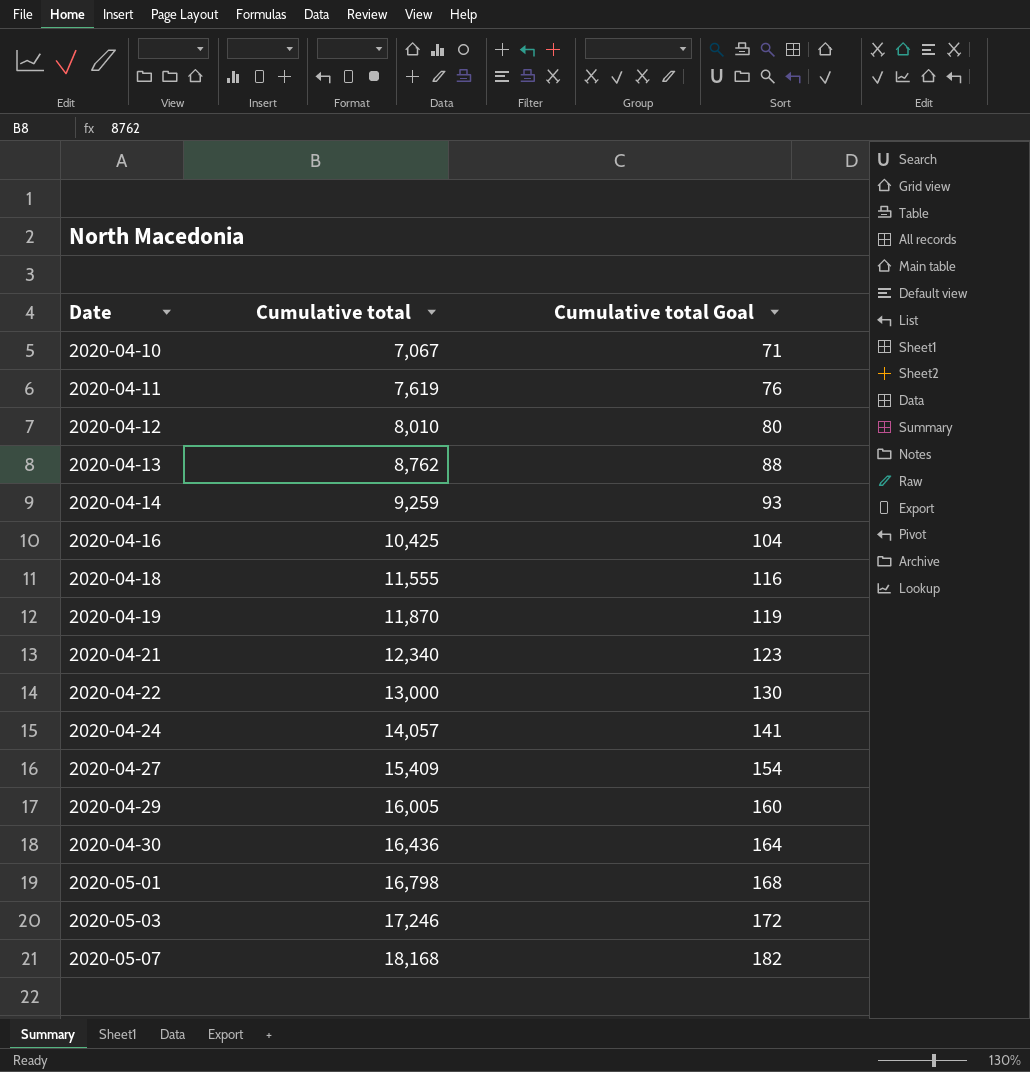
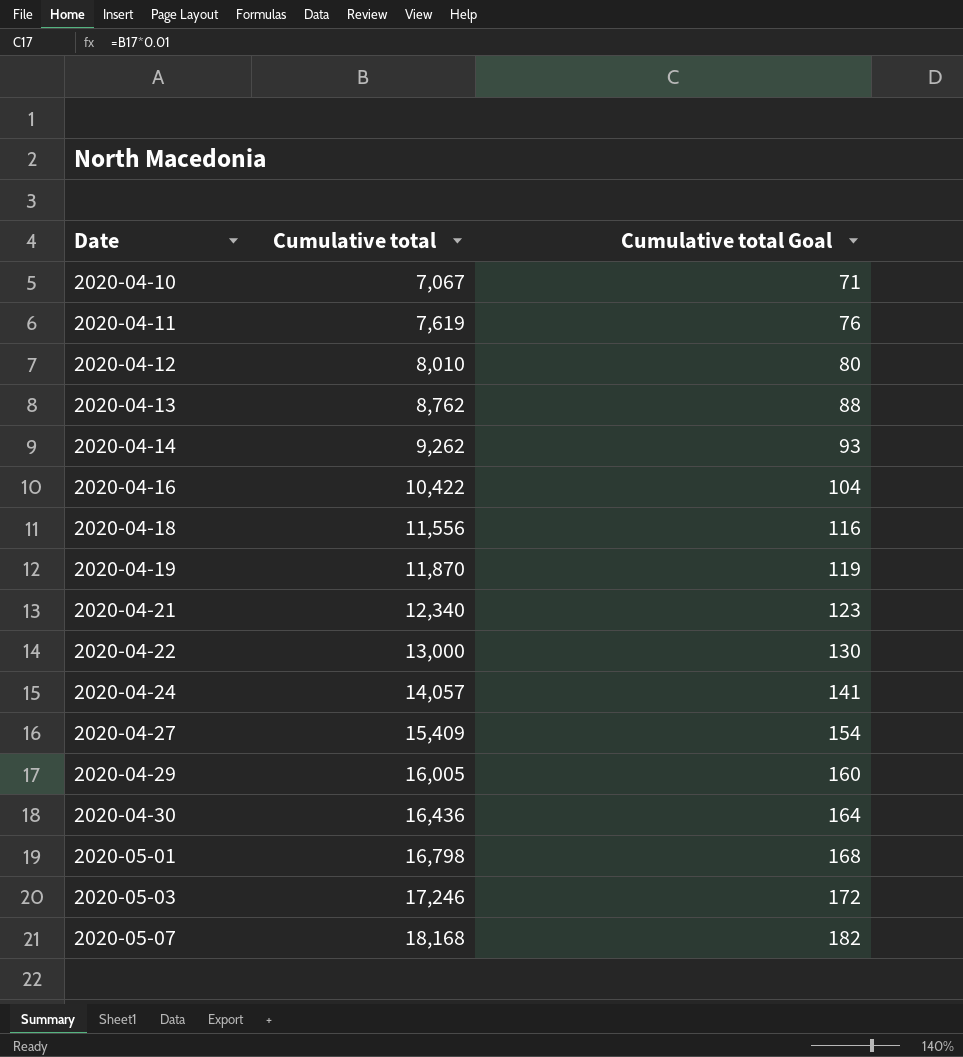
2020-04-14 | Cumulative total: 9,259 -> 9,262
2020-04-16 | Cumulative total: 10,425 -> 10,422
2020-04-18 | Cumulative total: 11,555 -> 11,556

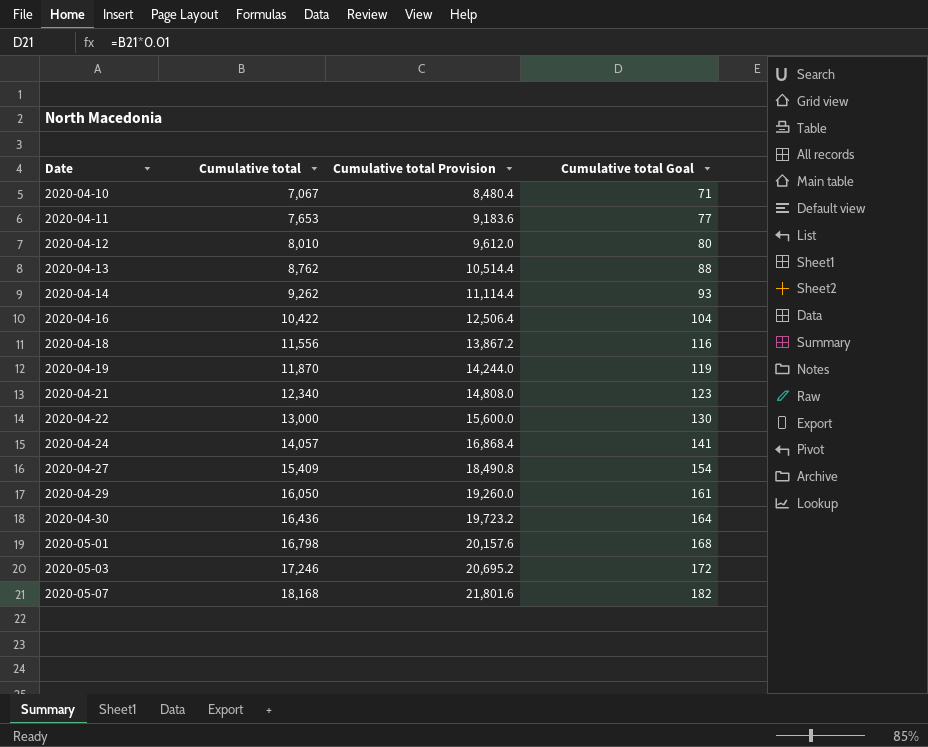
column Cumulative total Provision | formula: none -> [Cumulative total] * 1.2
2020-04-11 | Cumulative total: 7,619 -> 7,653
2020-04-11 | Cumulative total Goal: 76 -> 77
2020-04-29 | Cumulative total: 16,005 -> 16,050
2020-04-29 | Cumulative total Goal: 160 -> 161

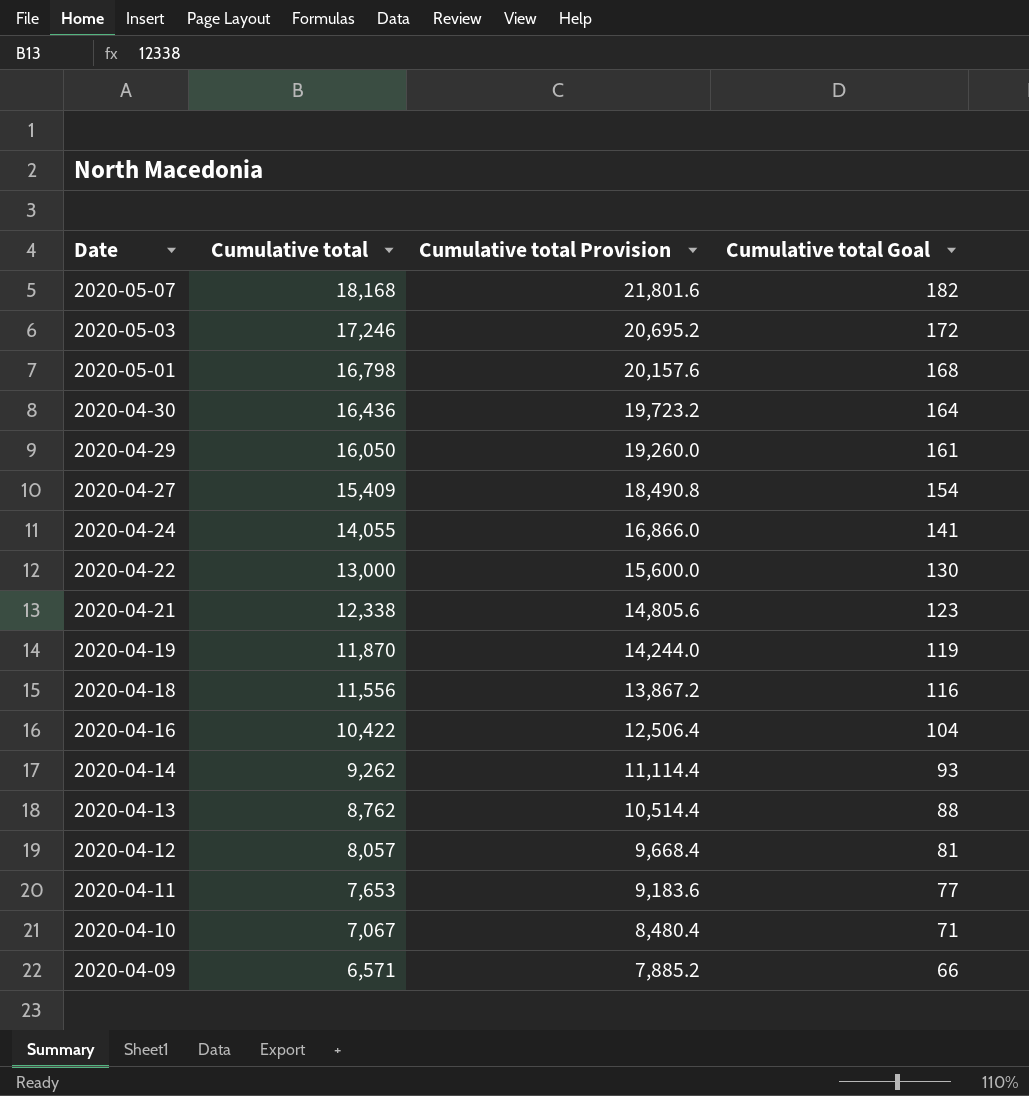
row order: Date ascending -> Date descending
2020-04-24 | Cumulative total: 14,057 -> 14,055
2020-04-24 | Cumulative total Provision: 16,868.4 -> 16,866.0
2020-04-21 | Cumulative total: 12,340 -> 12,338
2020-04-21 | Cumulative total Provision: 14,808.0 -> 14,805.6
2020-04-12 | Cumulative total: 8,010 -> 8,057
2020-04-12 | Cumulative total Provision: 9,612.0 -> 9,668.4
2020-04-12 | Cumulative total Goal: 80 -> 81
row 2020-04-09: none -> 6,571 | 7,885.2 | 66

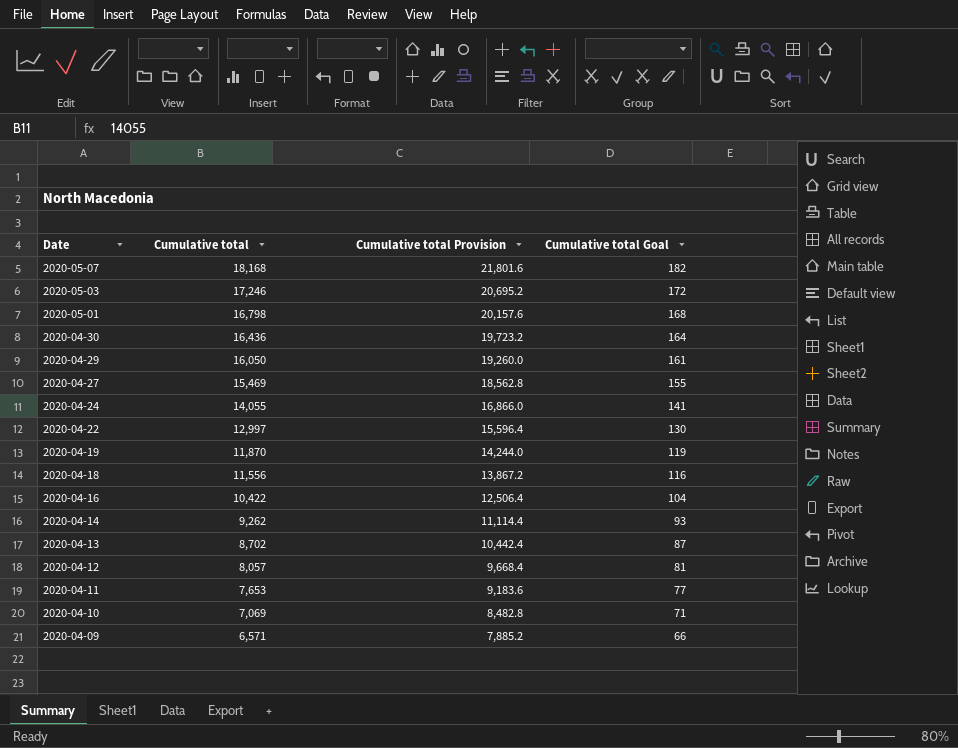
row 2020-04-21: 12,338 | 14,805.6 | 123 -> none
2020-04-27 | Cumulative total: 15,409 -> 15,469
2020-04-27 | Cumulative total Provision: 18,490.8 -> 18,562.8
2020-04-27 | Cumulative total Goal: 154 -> 155
2020-04-22 | Cumulative total: 13,000 -> 12,997
2020-04-22 | Cumulative total Provision: 15,600.0 -> 15,596.4
2020-04-13 | Cumulative total: 8,762 -> 8,702
2020-04-13 | Cumulative total Provision: 10,514.4 -> 10,442.4
2020-04-13 | Cumulative total Goal: 88 -> 87
2020-04-10 | Cumulative total: 7,067 -> 7,069
2020-04-10 | Cumulative total Provision: 8,480.4 -> 8,482.8

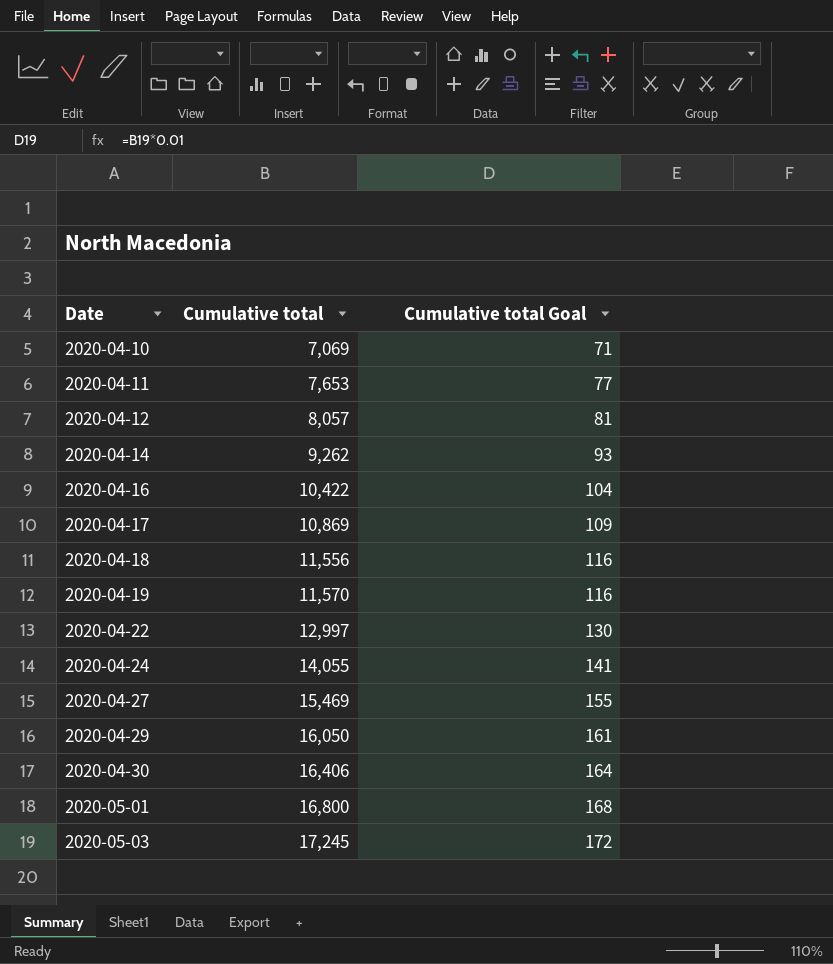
row order: Date descending -> Date ascending
column Cumulative total Provision | formula: [Cumulative total] * 1.2 -> none
row 2020-05-07: 18,168 | 21,801.6 | 182 -> none
row 2020-04-13: 8,702 | 10,442.4 | 87 -> none
row 2020-04-09: 6,571 | 7,885.2 | 66 -> none
row 2020-04-17: none -> 10,869 | 109
2020-04-19 | Cumulative total: 11,870 -> 11,570
2020-04-19 | Cumulative total Goal: 119 -> 116
2020-04-30 | Cumulative total: 16,436 -> 16,406
2020-05-01 | Cumulative total: 16,798 -> 16,800
2020-05-03 | Cumulative total: 17,246 -> 17,245

